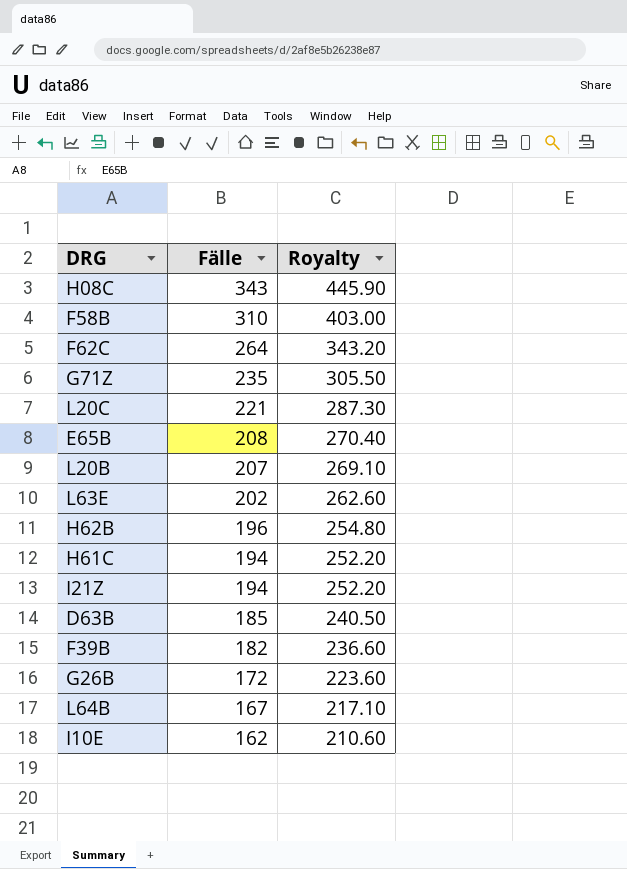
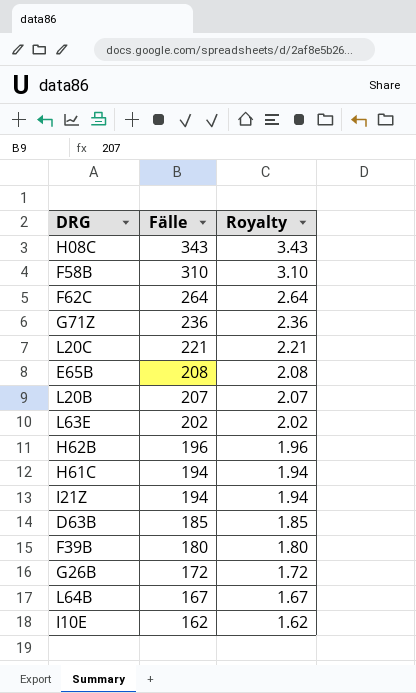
column Royalty | formula: [Fälle] * 1.3 -> [Fälle] * 0.01
G71Z | Fälle: 235 -> 236
F39B | Fälle: 182 -> 180

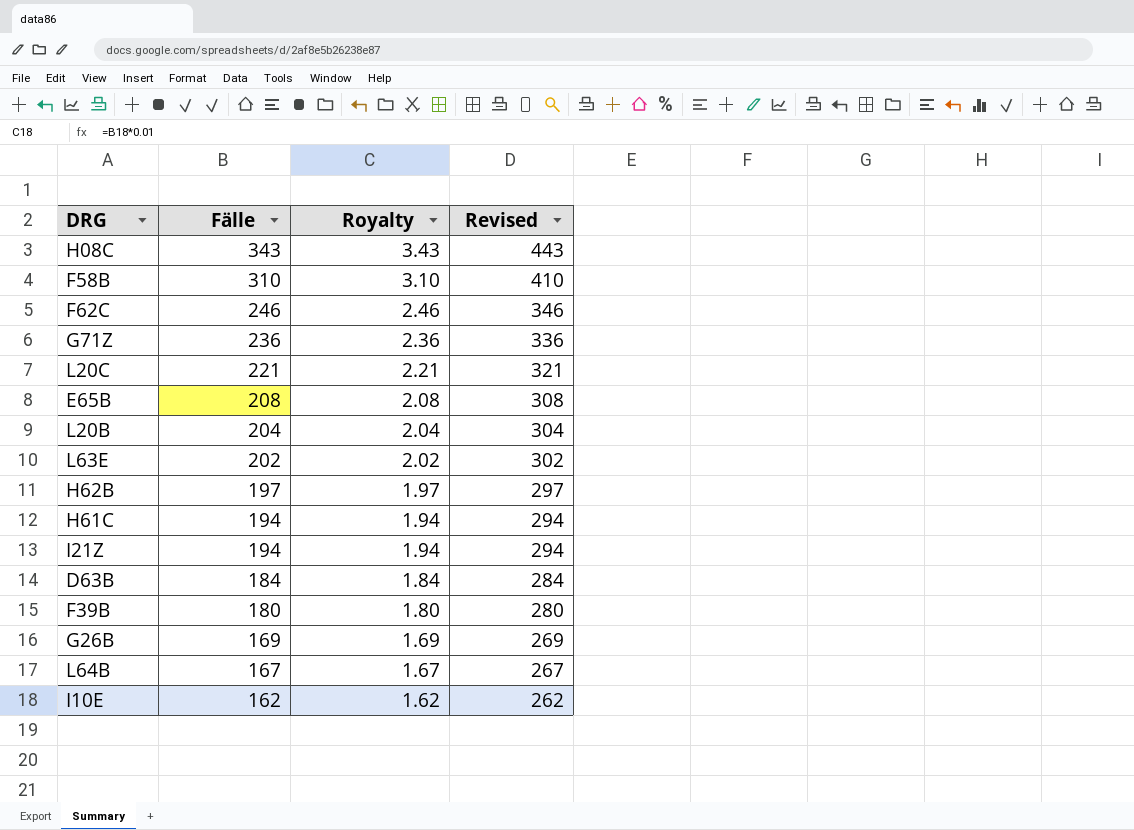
column Revised | formula: none -> [Fälle] + 100
F62C | Fälle: 264 -> 246
F62C | Royalty: 2.64 -> 2.46
L20B | Fälle: 207 -> 204
L20B | Royalty: 2.07 -> 2.04
H62B | Fälle: 196 -> 197
H62B | Royalty: 1.96 -> 1.97
D63B | Fälle: 185 -> 184
D63B | Royalty: 1.85 -> 1.84
G26B | Fälle: 172 -> 169
G26B | Royalty: 1.72 -> 1.69

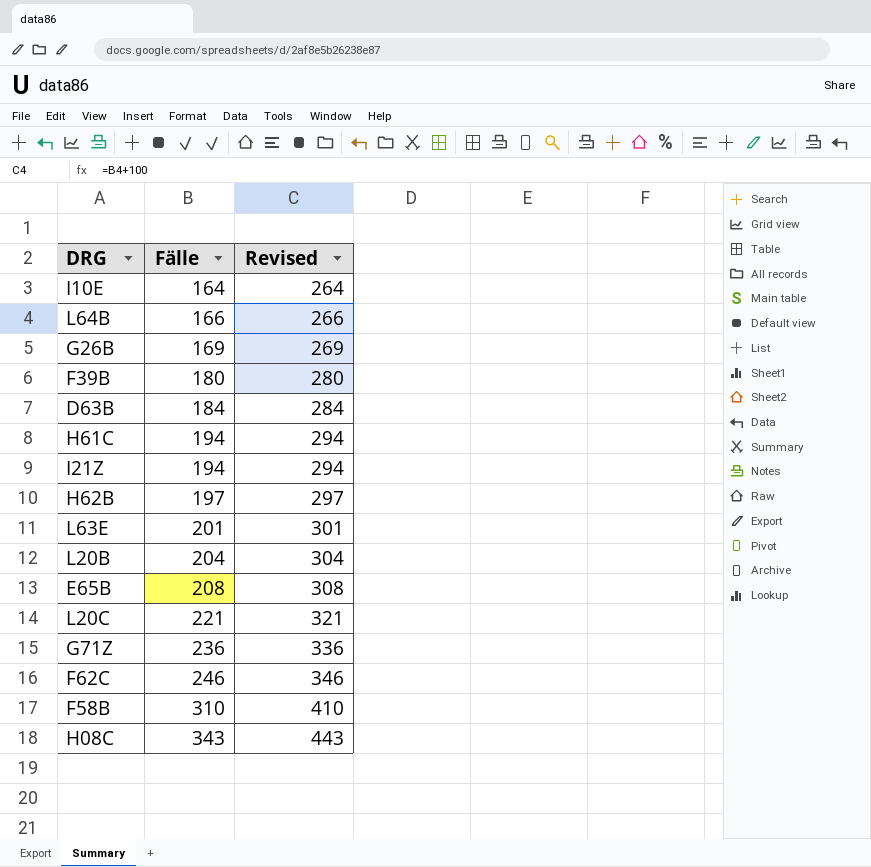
row order: Fälle descending -> Fälle ascending
column Royalty | formula: [Fälle] * 0.01 -> none
I10E | Fälle: 162 -> 164
I10E | Revised: 262 -> 264
L64B | Fälle: 167 -> 166
L64B | Revised: 267 -> 266
L63E | Fälle: 202 -> 201
L63E | Revised: 302 -> 301

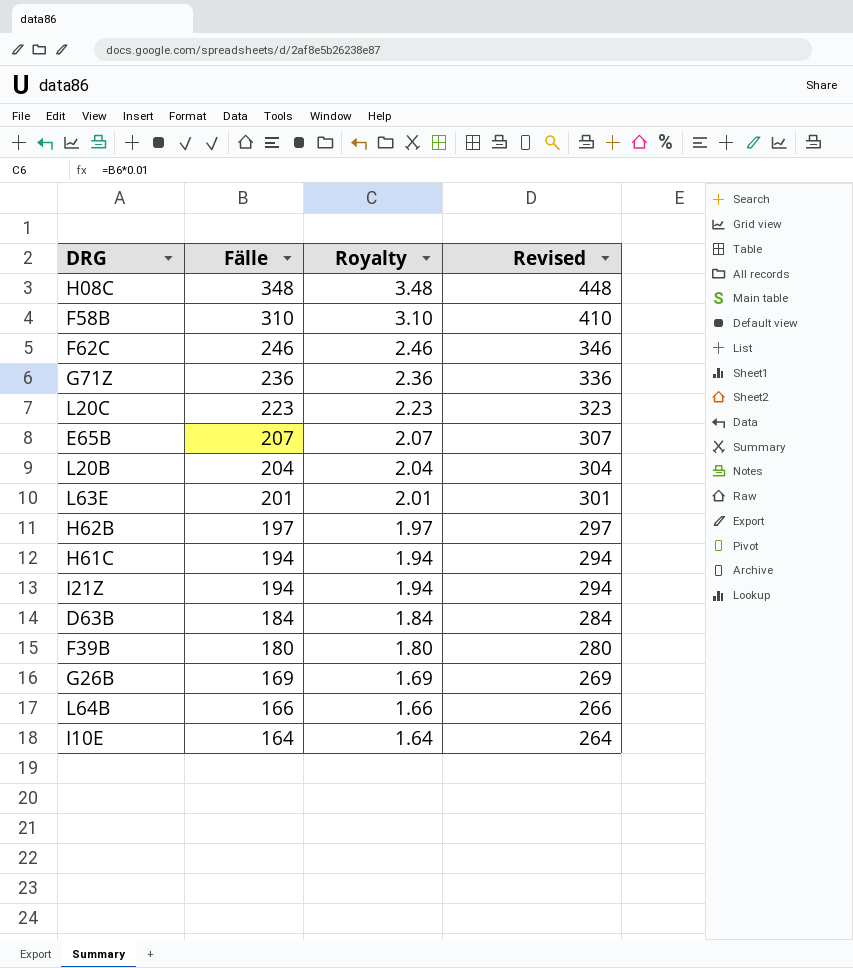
row order: Fälle ascending -> Fälle descending
column Royalty | formula: none -> [Fälle] * 0.01
H08C | Fälle: 343 -> 348
H08C | Revised: 443 -> 448
L20C | Fälle: 221 -> 223
L20C | Revised: 321 -> 323
E65B | Fälle: 208 -> 207
E65B | Revised: 308 -> 307

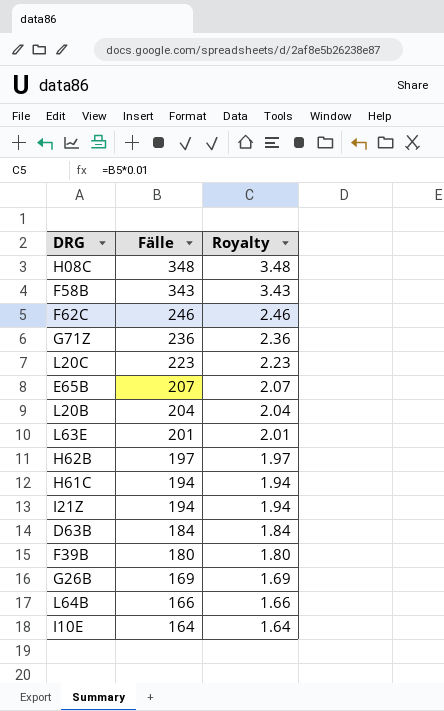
column Revised | formula: [Fälle] + 100 -> none
F58B | Fälle: 310 -> 343
F58B | Royalty: 3.10 -> 3.43

